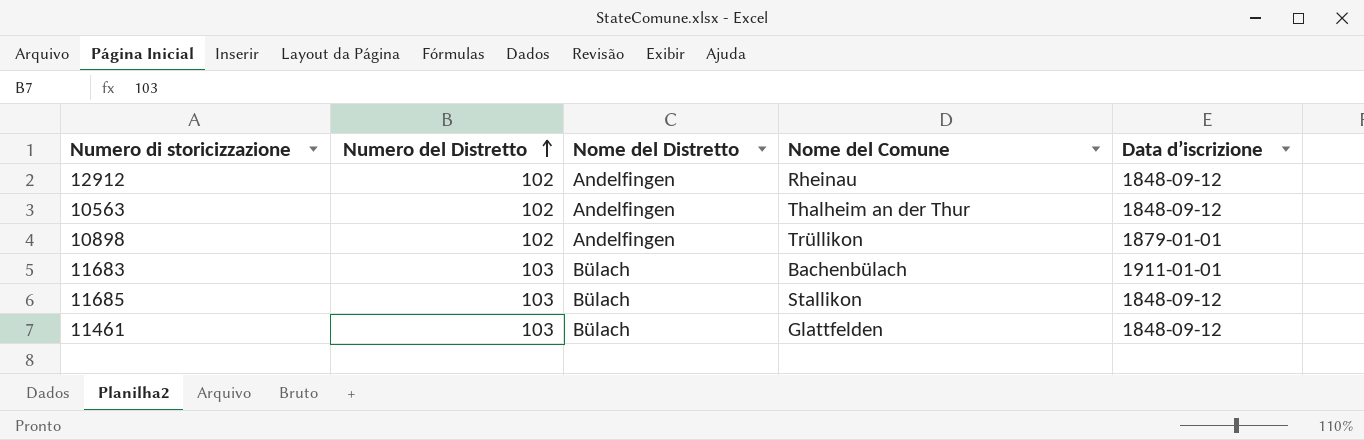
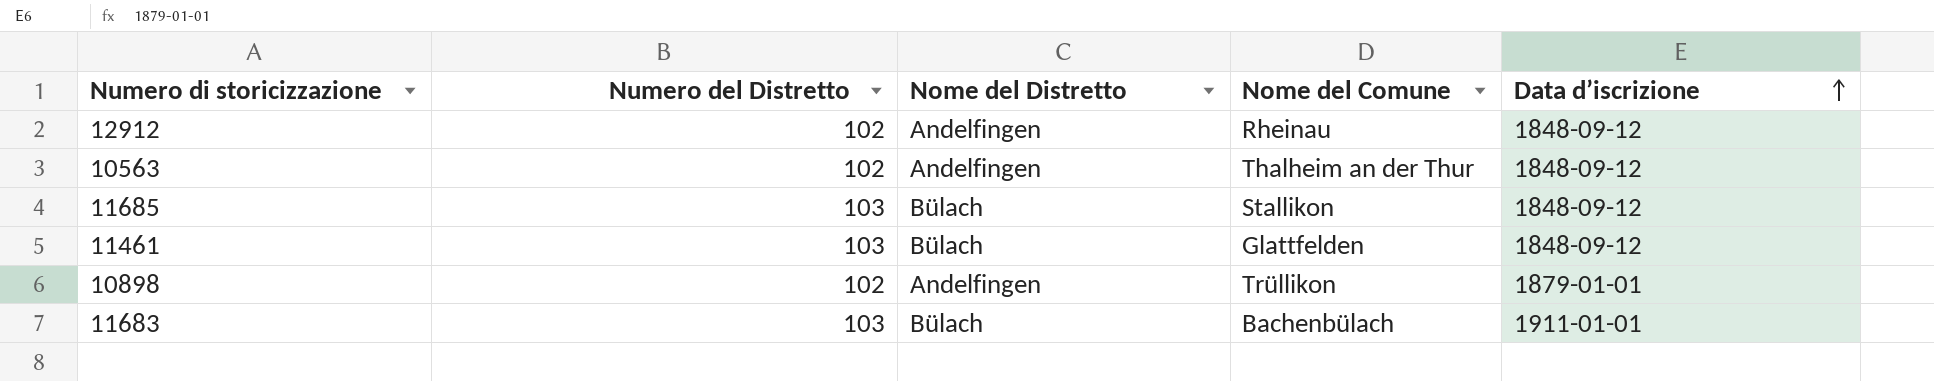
row order: Numero del Distretto ascending -> Data d’iscrizione ascending

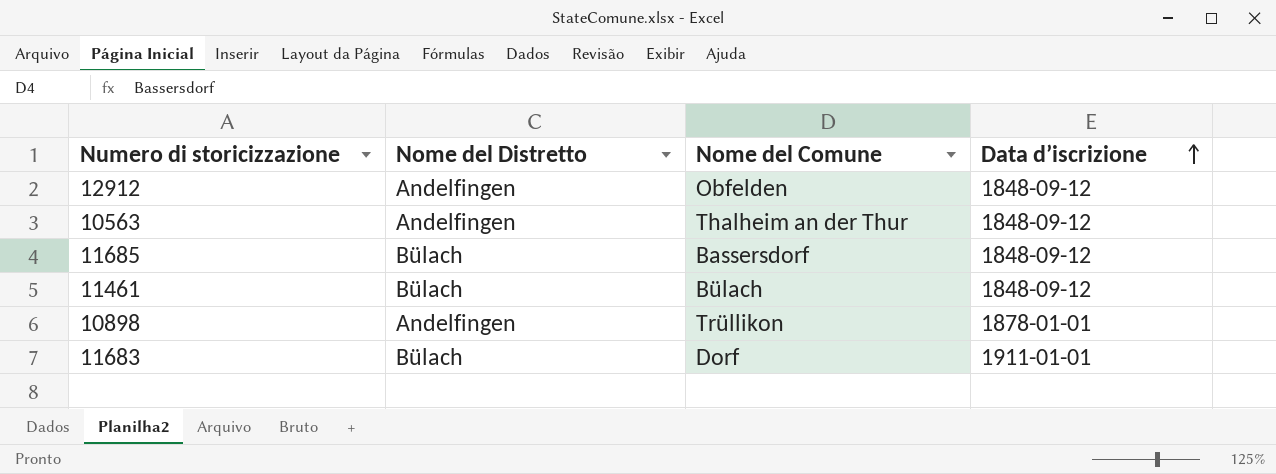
column Numero del Distretto | position: 2 -> none
12912 | Nome del Comune: Rheinau -> Obfelden
11685 | Nome del Comune: Stallikon -> Bassersdorf
11461 | Nome del Comune: Glattfelden -> Bülach
10898 | Data d’iscrizione: 1879-01-01 -> 1878-01-01
11683 | Nome del Comune: Bachenbülach -> Dorf

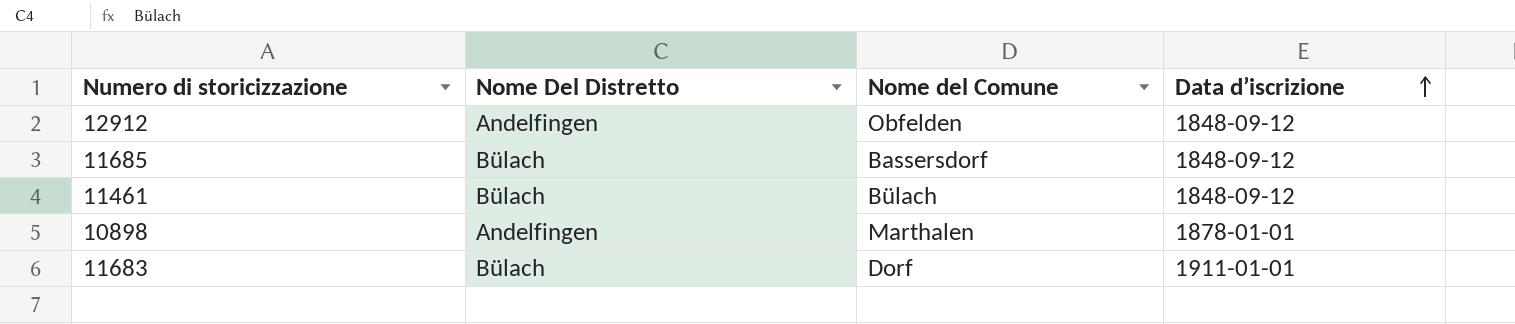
column name: Nome del Distretto -> Nome Del Distretto
row 10563: Andelfingen | Thalheim an der Thur | 1848-09-12 -> none
10898 | Nome del Comune: Trüllikon -> Marthalen

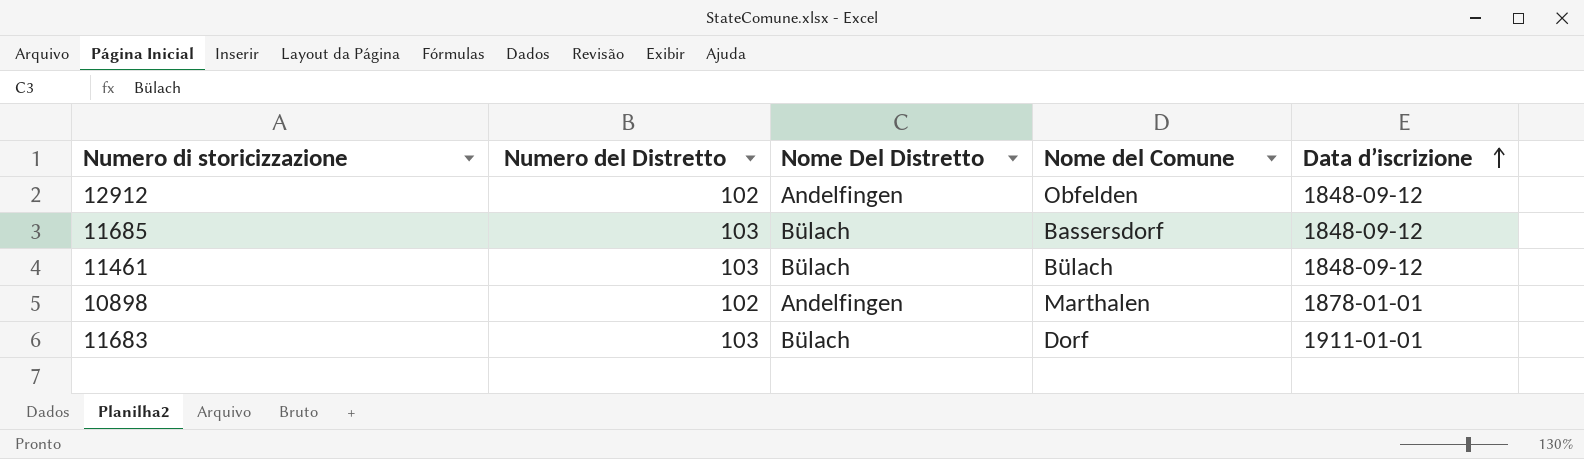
column Numero del Distretto | position: none -> 2

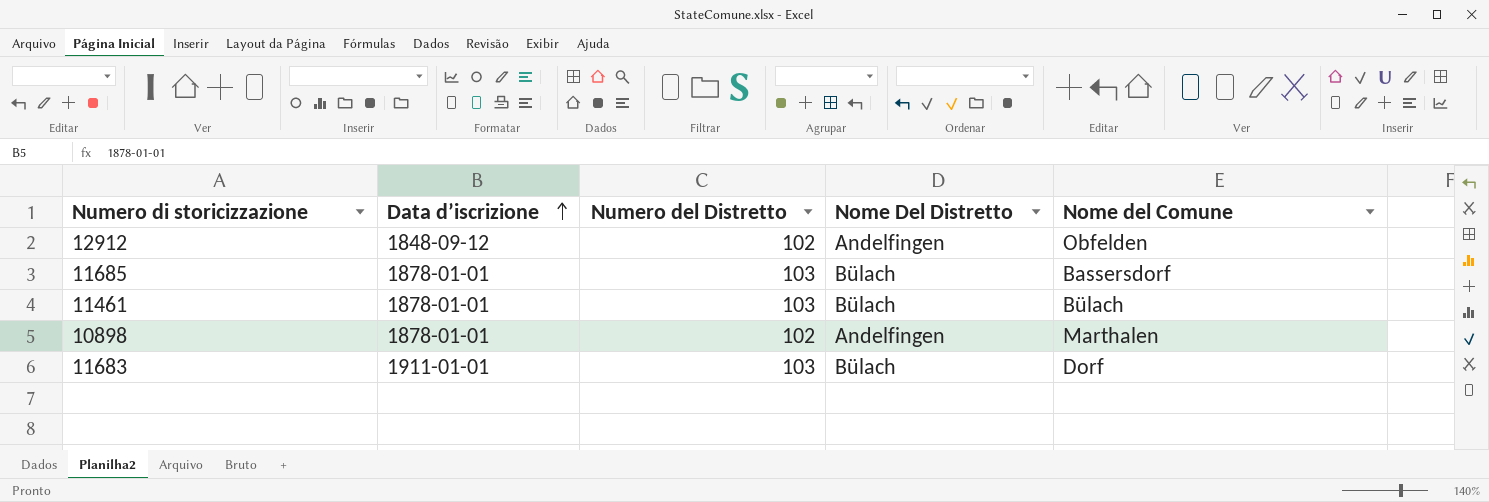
column Data d’iscrizione | position: 5 -> 2
11685 | Data d’iscrizione: 1848-09-12 -> 1878-01-01
11461 | Data d’iscrizione: 1848-09-12 -> 1878-01-01

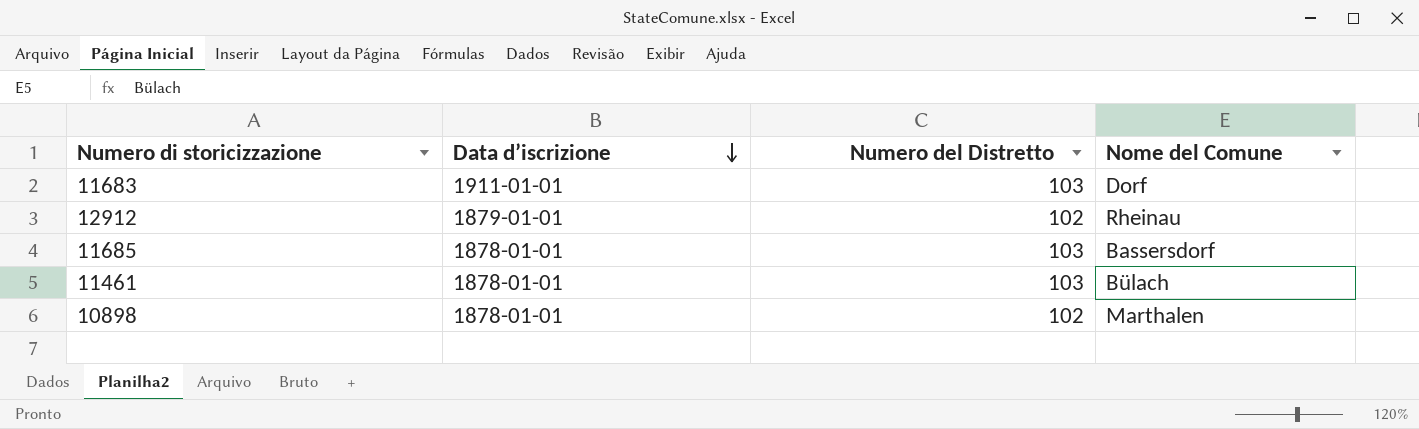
row order: Data d’iscrizione ascending -> Data d’iscrizione descending
column Nome Del Distretto | position: 4 -> none
12912 | Data d’iscrizione: 1848-09-12 -> 1879-01-01
12912 | Nome del Comune: Obfelden -> Rheinau

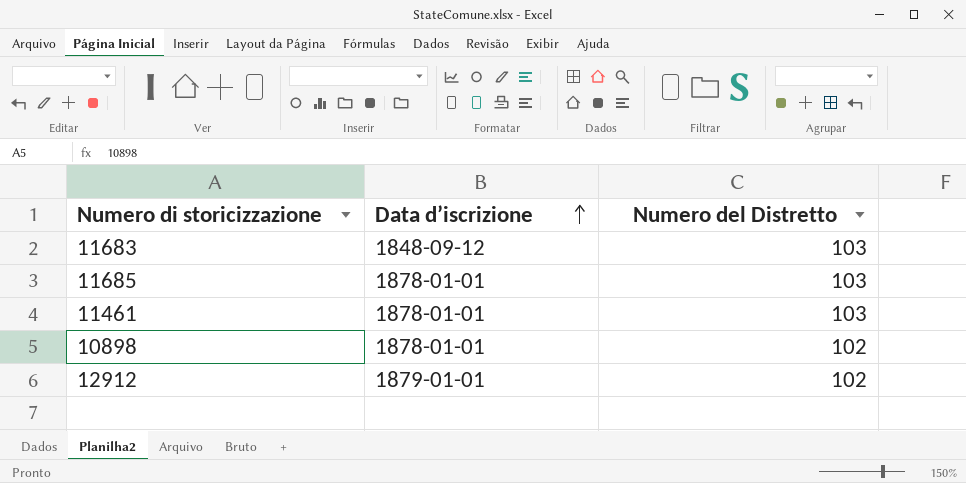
row order: Data d’iscrizione descending -> Data d’iscrizione ascending
column Nome del Comune | position: 4 -> none
11683 | Data d’iscrizione: 1911-01-01 -> 1848-09-12

